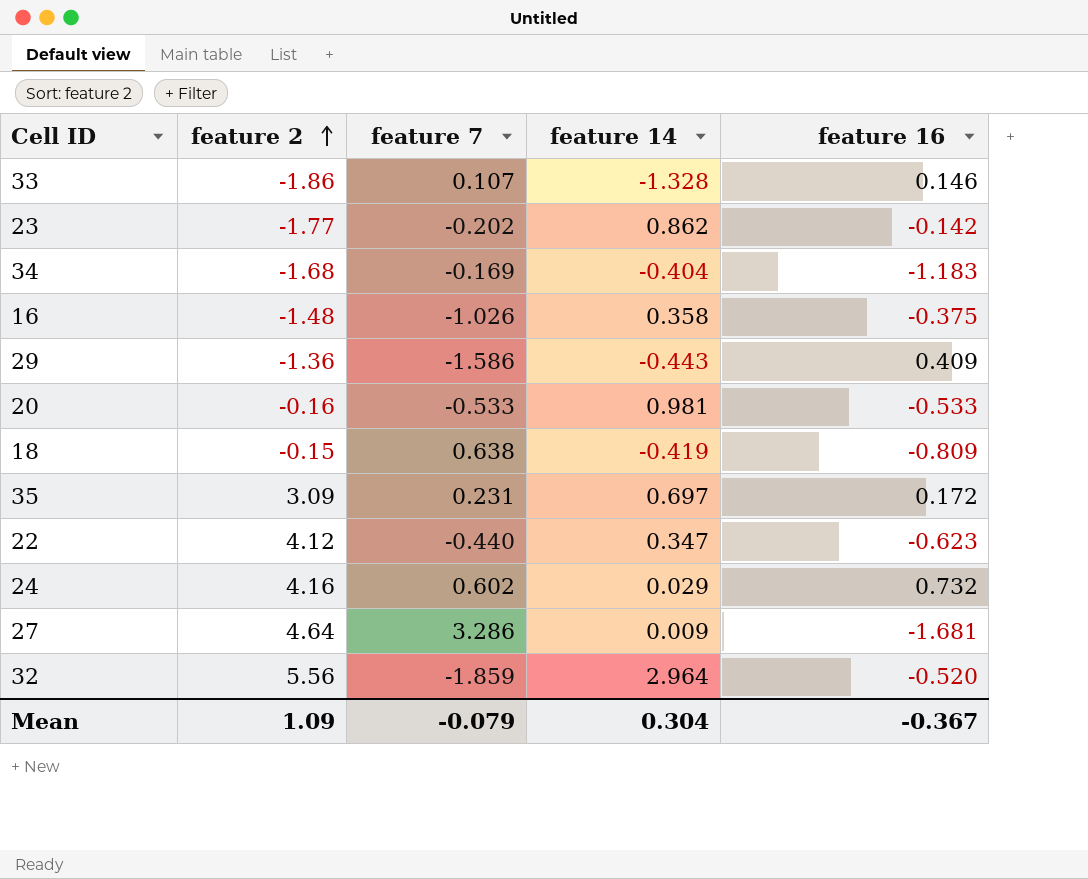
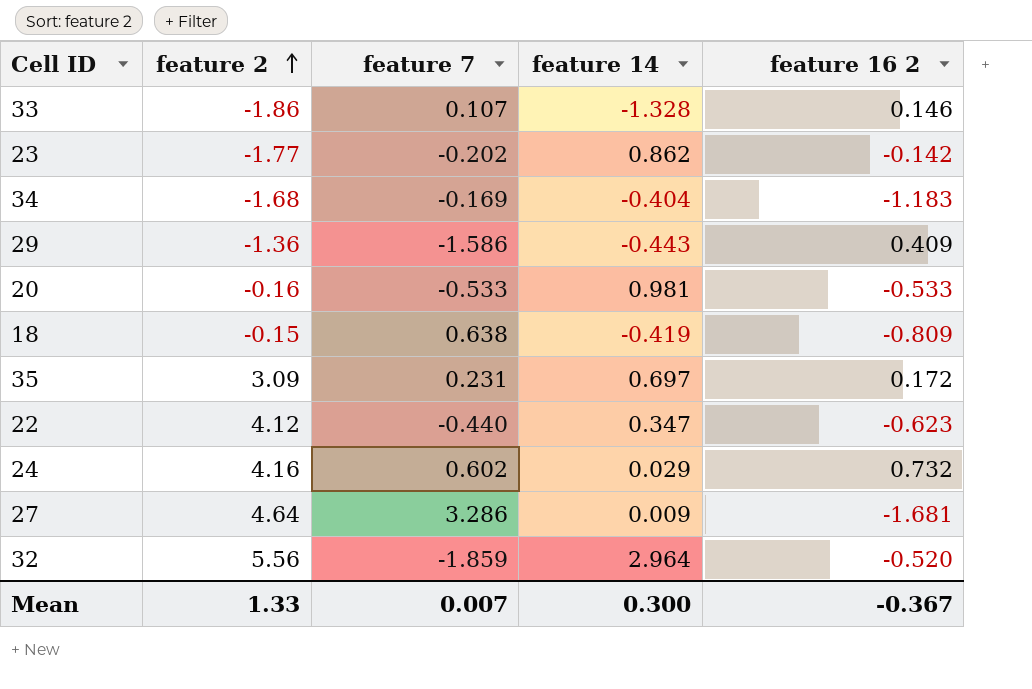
column name: feature 16 -> feature 16 2
row 16: -1.48 | -1.026 | 0.358 | -0.375 -> none
Mean | feature 2: 1.09 -> 1.33
Mean | feature 7: -0.079 -> 0.007
Mean | feature 14: 0.304 -> 0.300

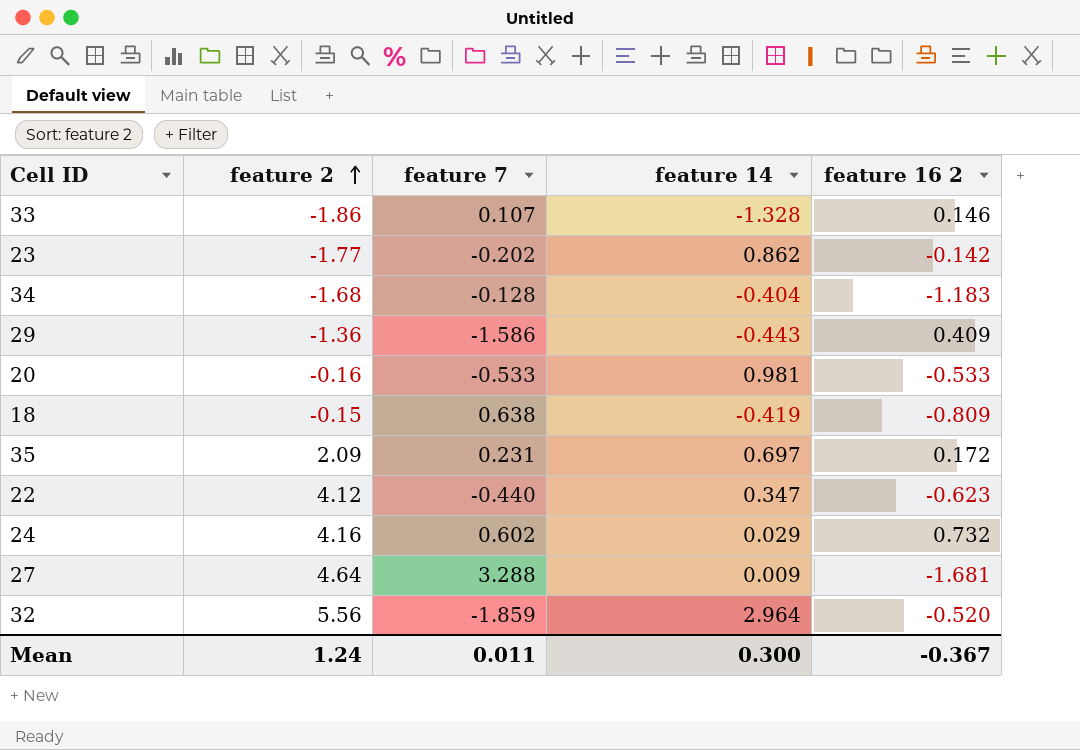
34 | feature 7: -0.169 -> -0.128
35 | feature 2: 3.09 -> 2.09
27 | feature 7: 3.286 -> 3.288
Mean | feature 2: 1.33 -> 1.24
Mean | feature 7: 0.007 -> 0.011

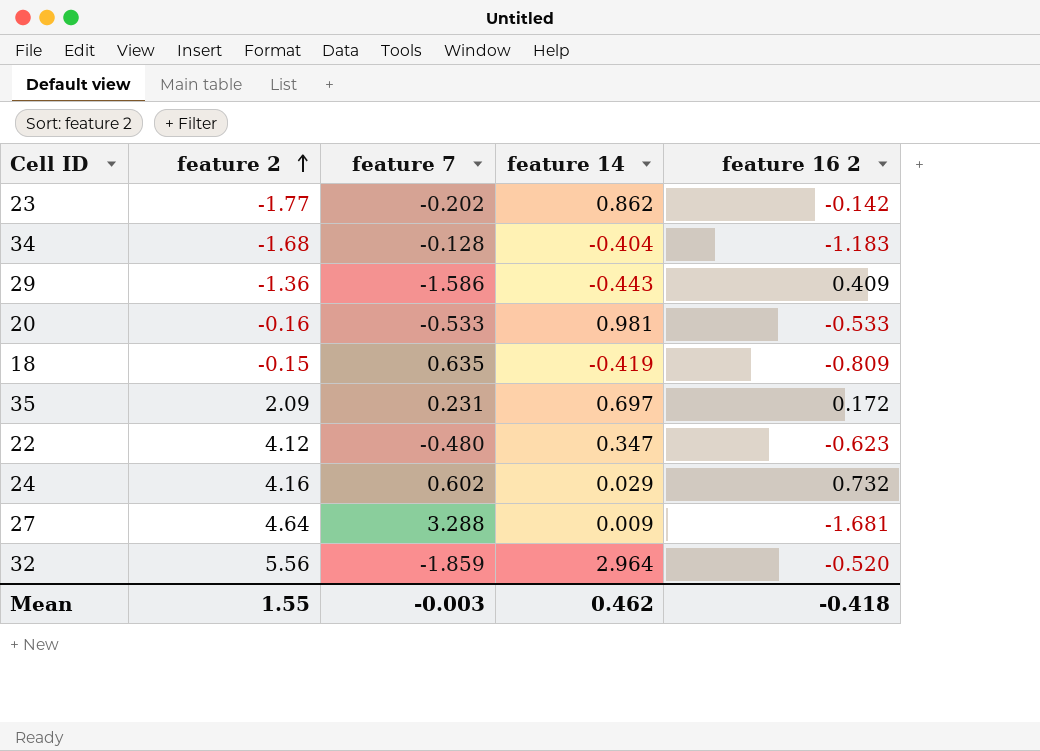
row 33: -1.86 | 0.107 | -1.328 | 0.146 -> none
18 | feature 7: 0.638 -> 0.635
22 | feature 7: -0.440 -> -0.480
Mean | feature 2: 1.24 -> 1.55
Mean | feature 7: 0.011 -> -0.003
Mean | feature 14: 0.300 -> 0.462
Mean | feature 16 2: -0.367 -> -0.418

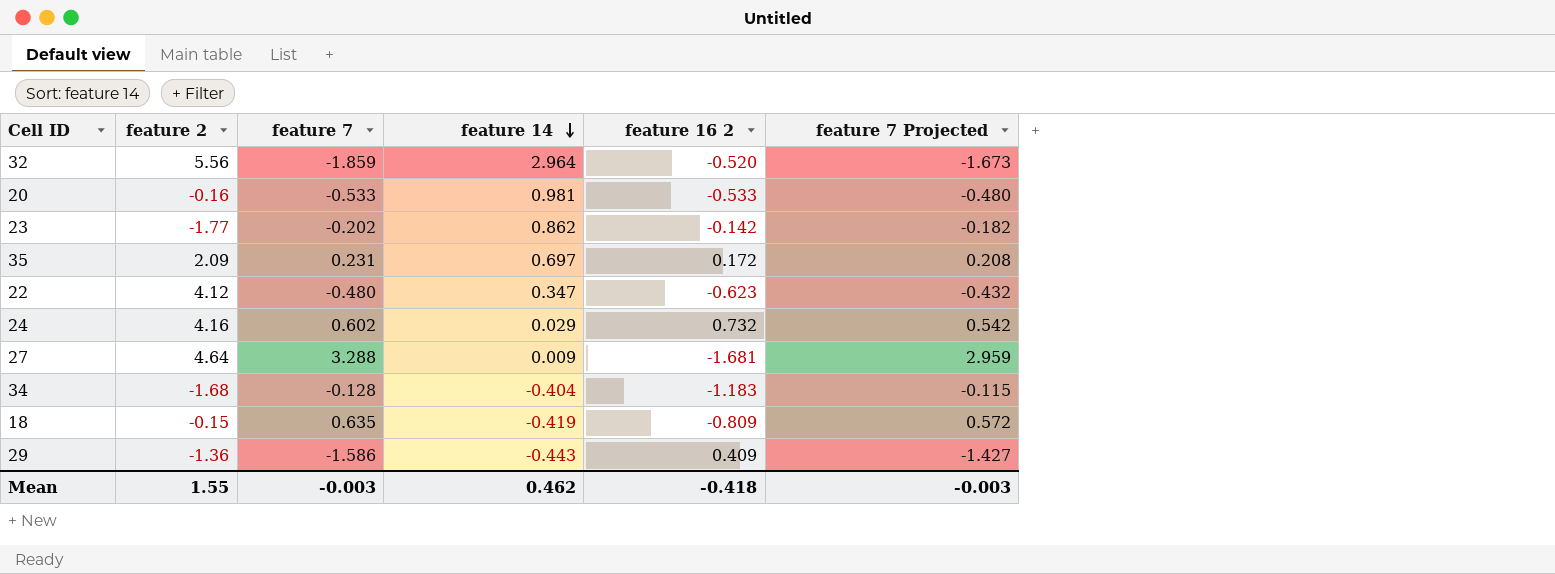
row order: feature 2 ascending -> feature 14 descending
column feature 7 Projected | formula: none -> [feature 7] * 0.9

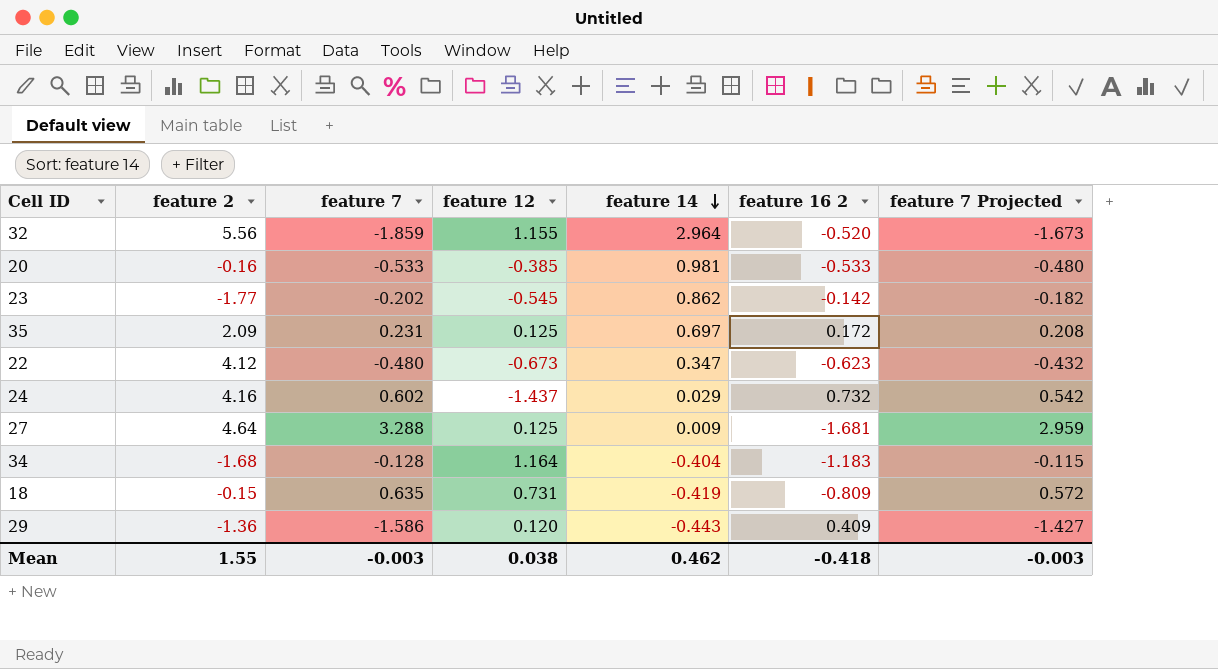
column feature 12 | position: none -> 4

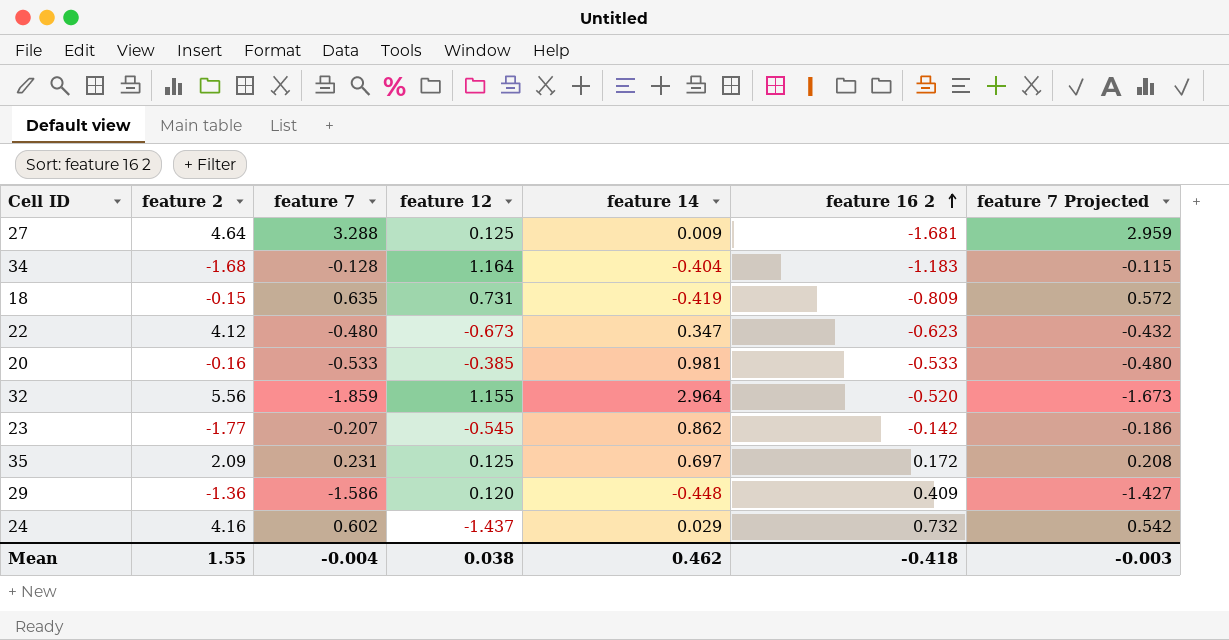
row order: feature 14 descending -> feature 16 2 ascending
23 | feature 7: -0.202 -> -0.207
23 | feature 7 Projected: -0.182 -> -0.186
29 | feature 14: -0.443 -> -0.448
Mean | feature 7: -0.003 -> -0.004

